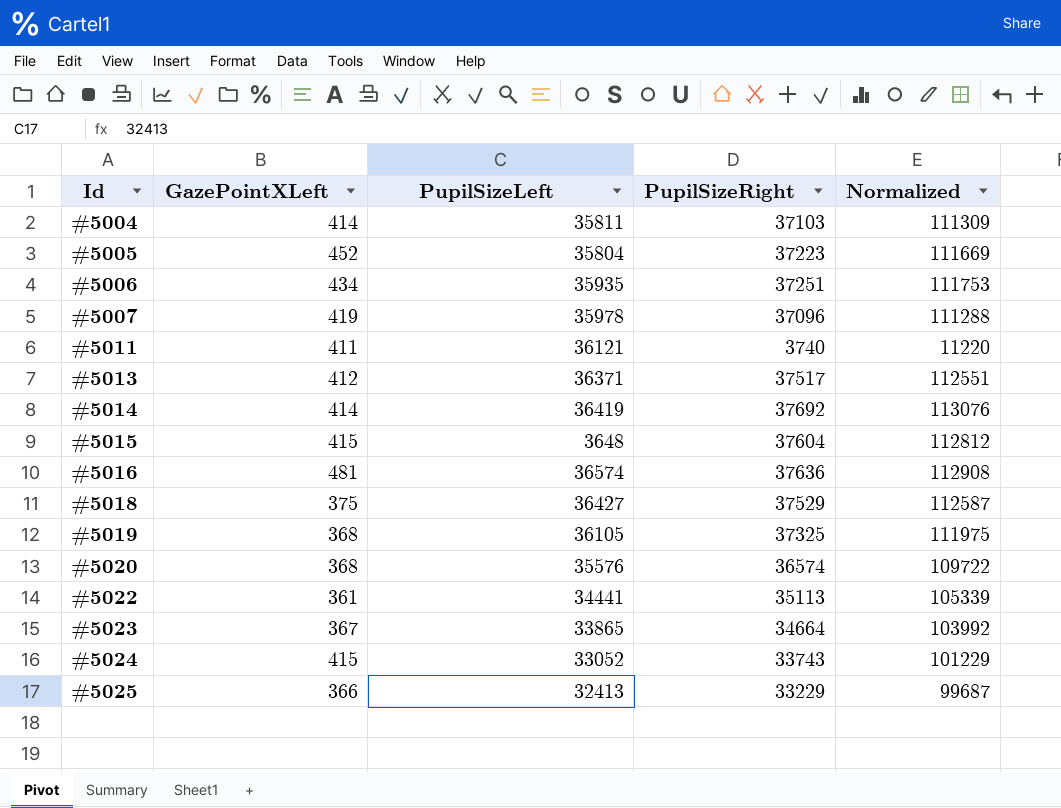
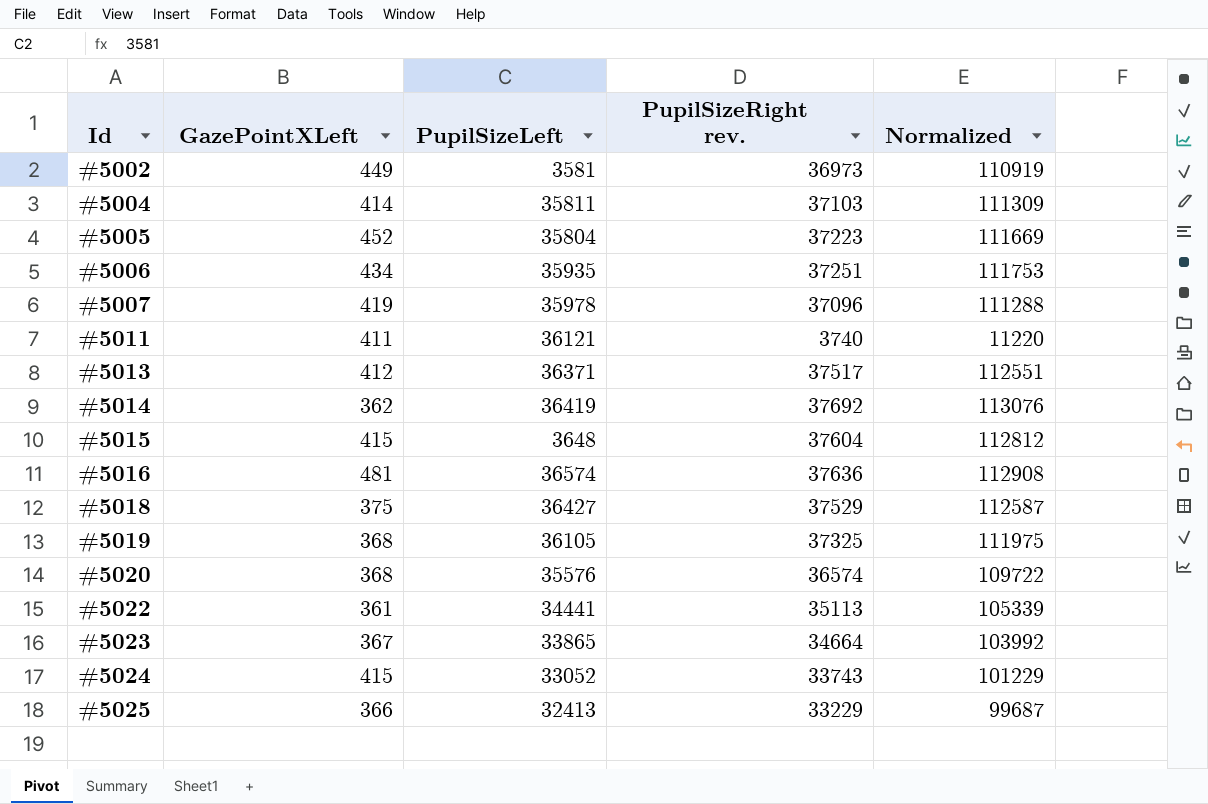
column name: PupilSizeRight -> PupilSizeRight rev.
row #5002: none -> 449 | 3581 | 36973 | 110919
#5014 | GazePointXLeft: 414 -> 362

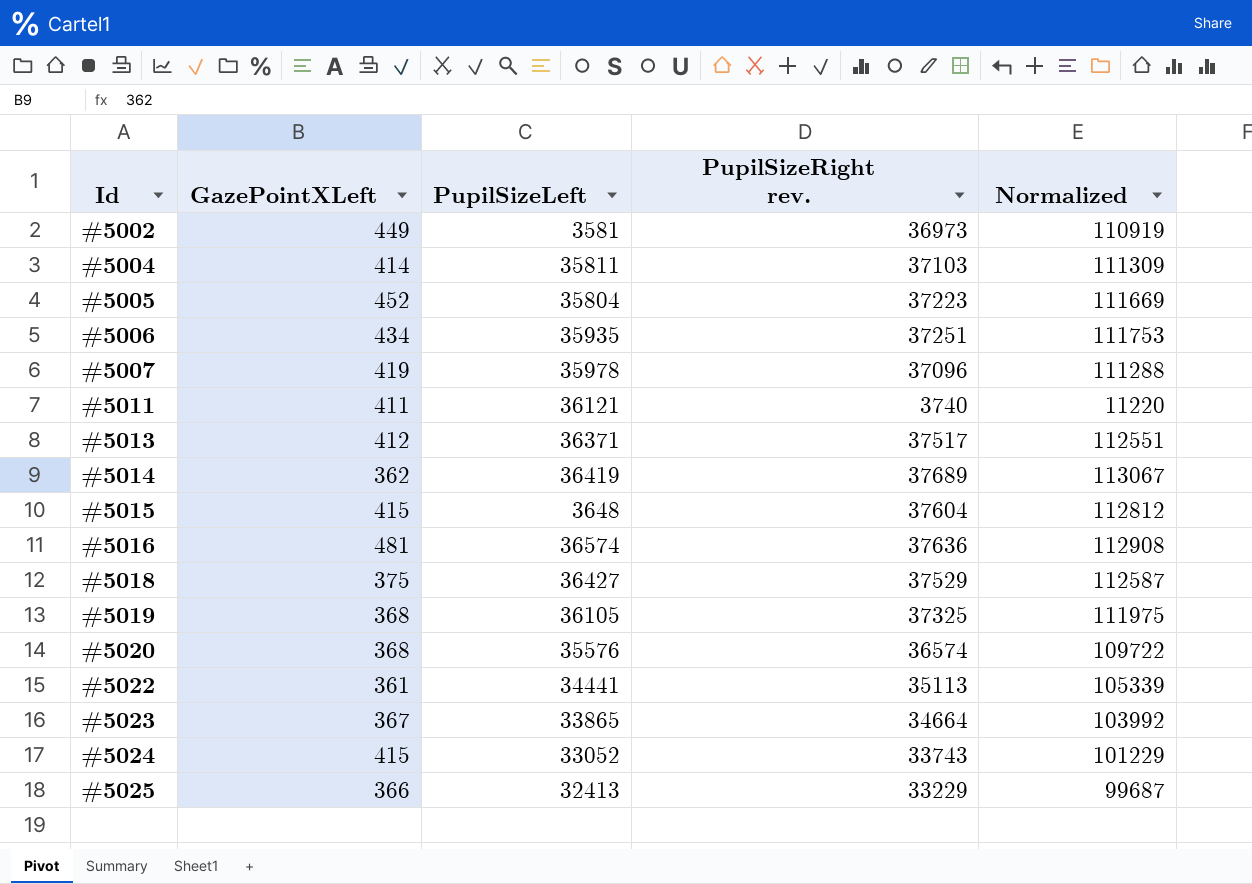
#5014 | PupilSizeRight rev.: 37692 -> 37689
#5014 | Normalized: 113076 -> 113067

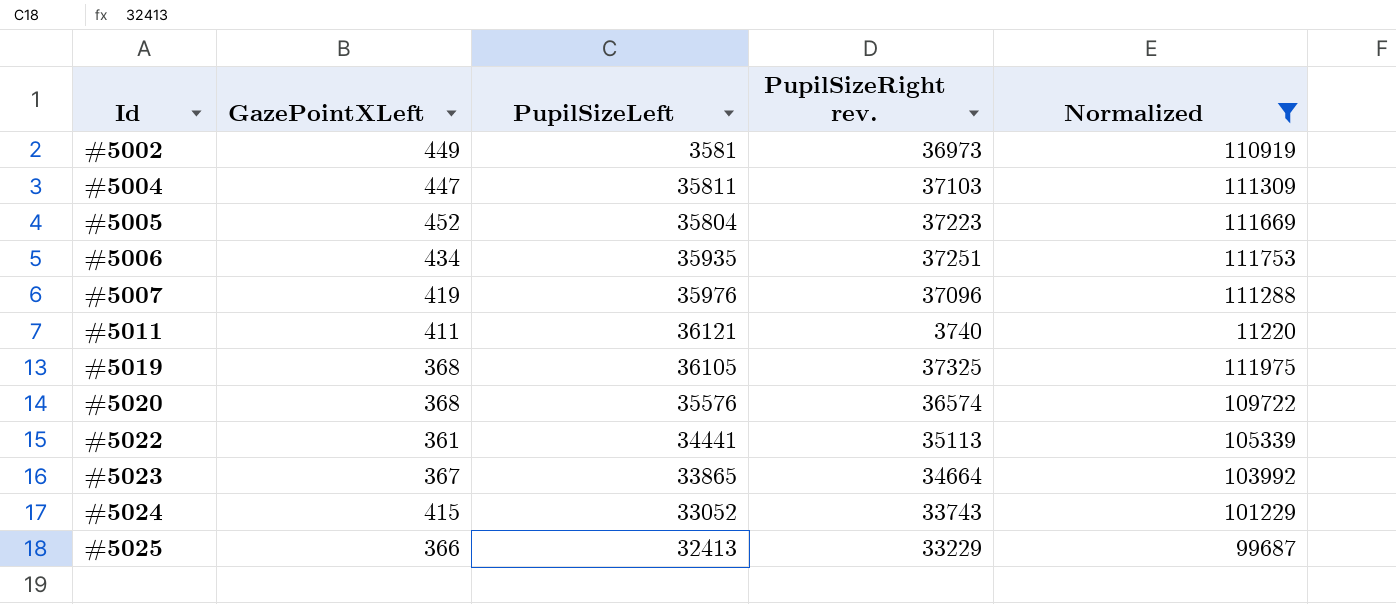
filter: none -> Normalized <= 111975
#5004 | GazePointXLeft: 414 -> 447
#5007 | PupilSizeLeft: 35978 -> 35976

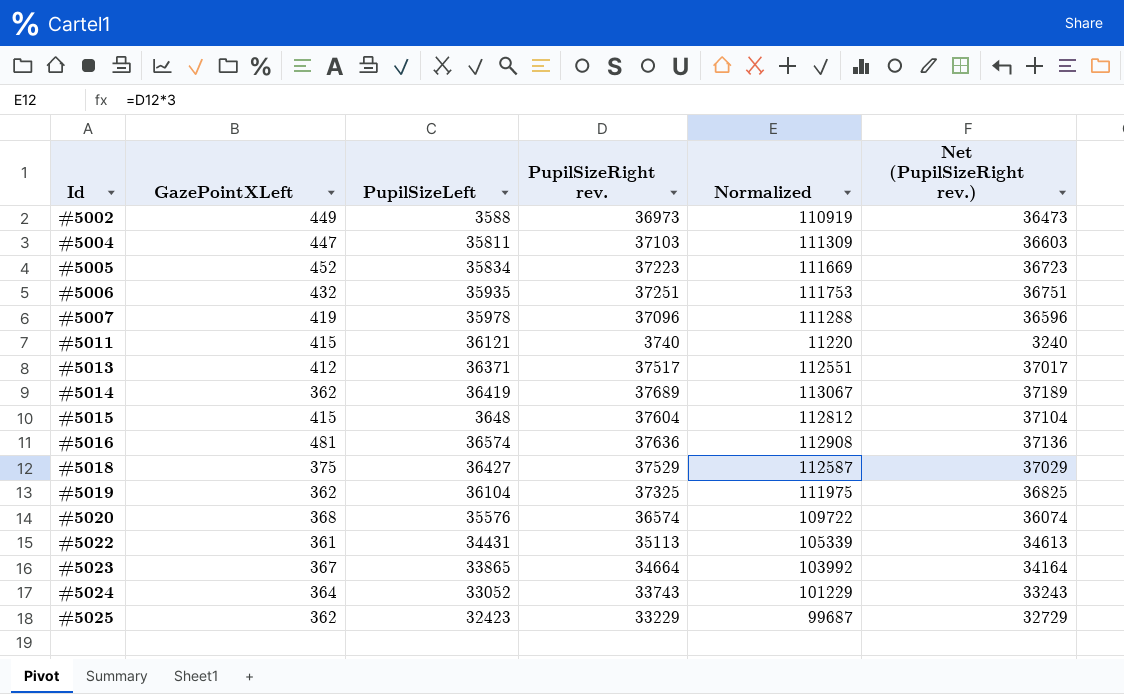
filter: Normalized <= 111975 -> none
column Net (PupilSizeRight rev.) | formula: none -> [PupilSizeRight rev.] - 500
#5002 | PupilSizeLeft: 3581 -> 3588
#5005 | PupilSizeLeft: 35804 -> 35834
#5006 | GazePointXLeft: 434 -> 432
#5007 | PupilSizeLeft: 35976 -> 35978
#5011 | GazePointXLeft: 411 -> 415
#5019 | GazePointXLeft: 368 -> 362
#5019 | PupilSizeLeft: 36105 -> 36104
#5022 | PupilSizeLeft: 34441 -> 34431
#5024 | GazePointXLeft: 415 -> 364
#5025 | GazePointXLeft: 366 -> 362
#5025 | PupilSizeLeft: 32413 -> 32423

